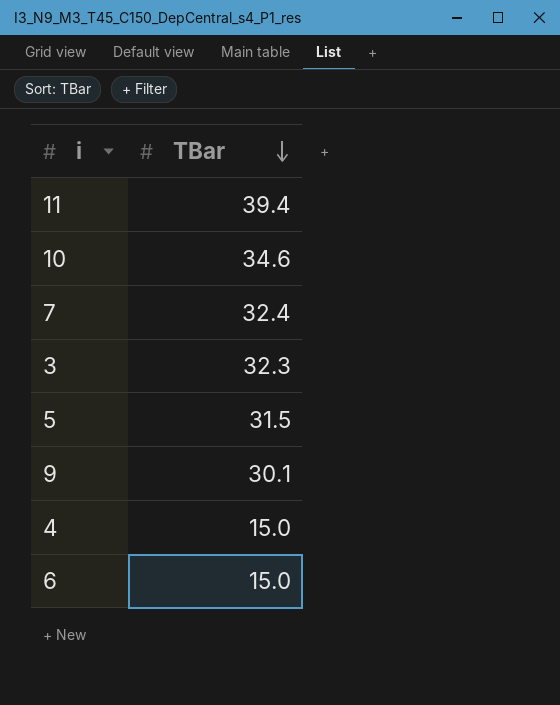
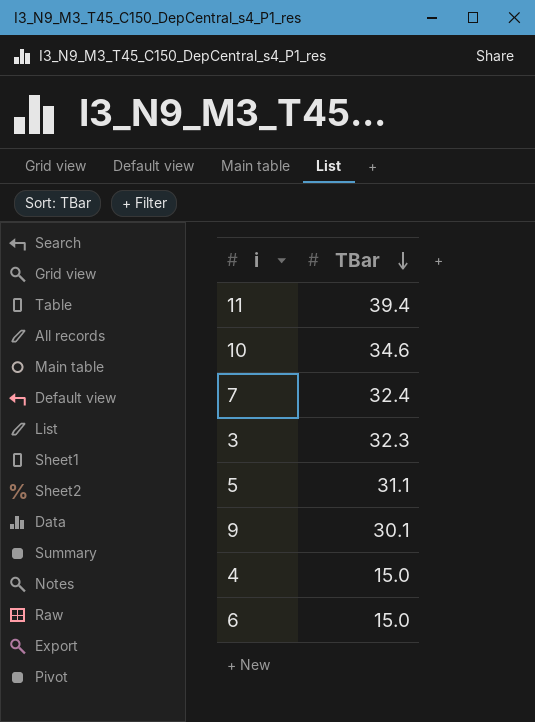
5 | TBar: 31.5 -> 31.1

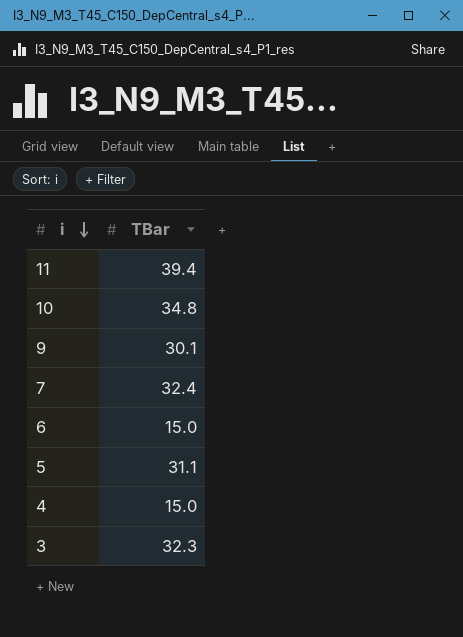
row order: TBar descending -> i descending
10 | TBar: 34.6 -> 34.8

